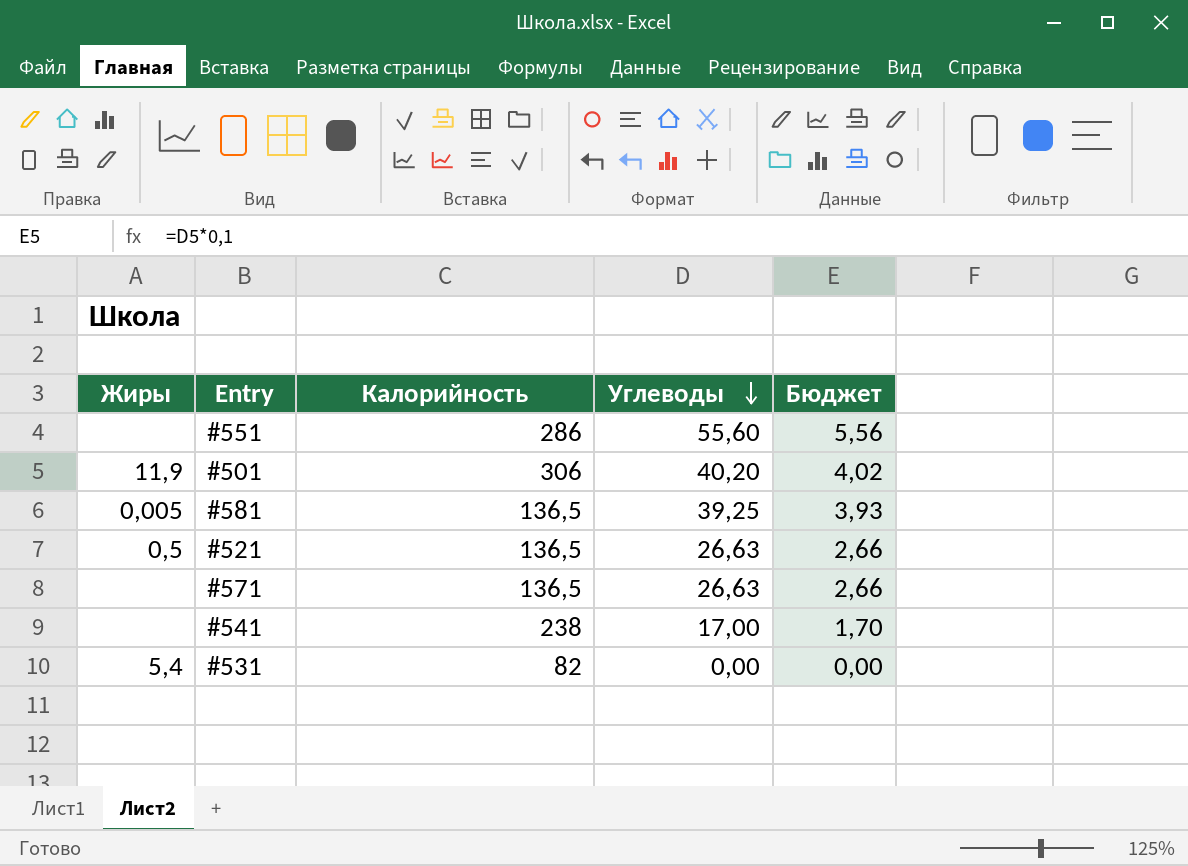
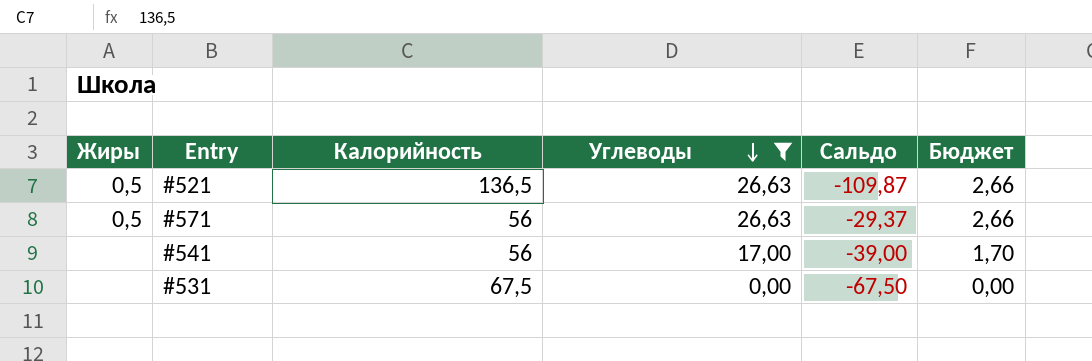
filter: none -> Углеводы <= 26,63
column Сальдо | formula: none -> [Углеводы] - [Калорийность]
#571 | Жиры: none -> 0,5
#571 | Калорийность: 136,5 -> 56
#541 | Калорийность: 238 -> 56
#531 | Жиры: 5,4 -> none
#531 | Калорийность: 82 -> 67,5

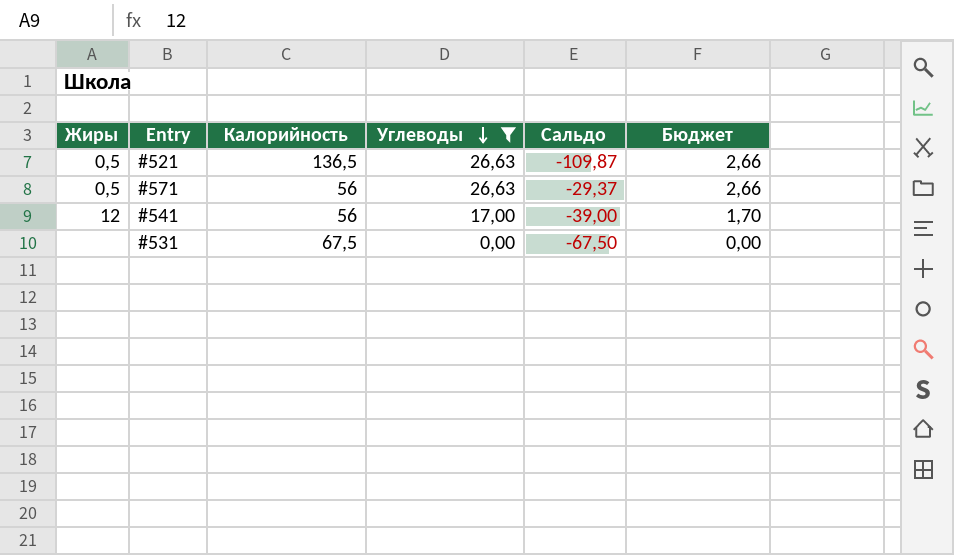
#541 | Жиры: none -> 12

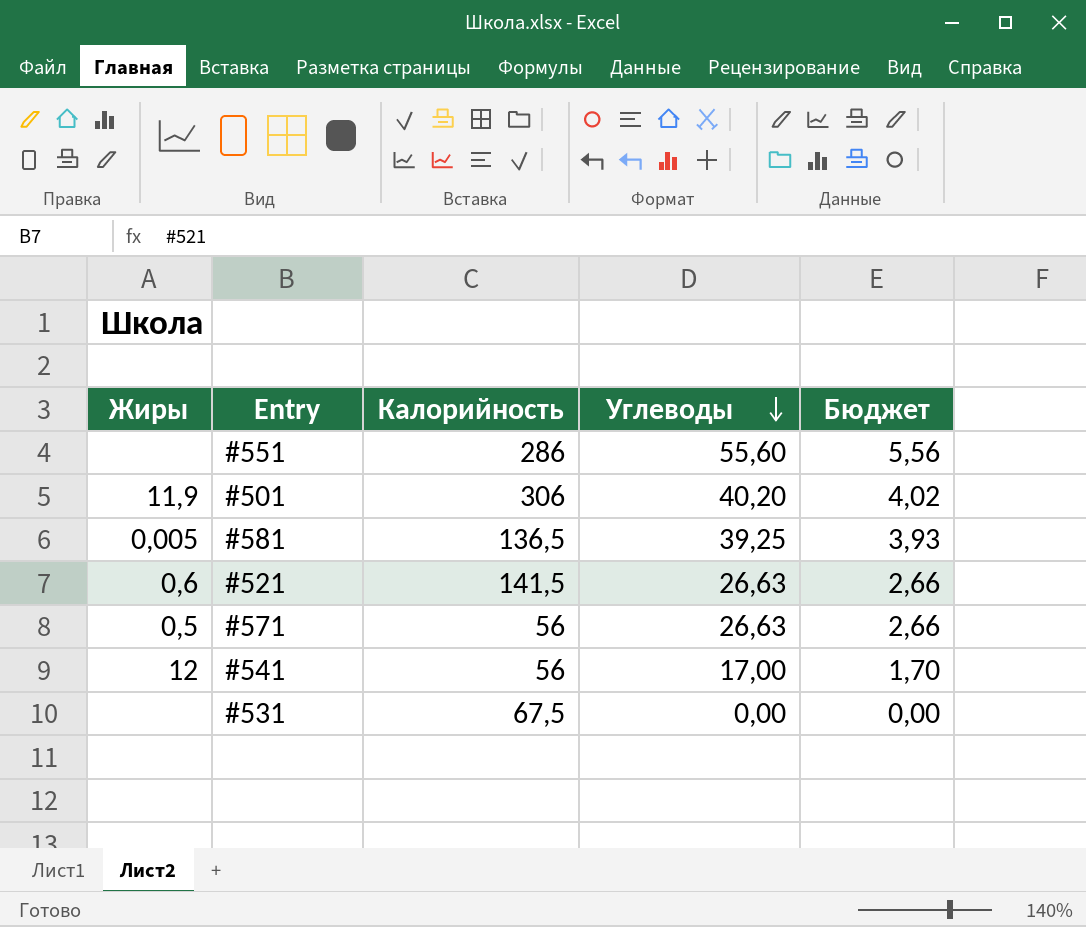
filter: Углеводы <= 26,63 -> none
column Сальдо | formula: [Углеводы] - [Калорийность] -> none
#521 | Жиры: 0,5 -> 0,6
#521 | Калорийность: 136,5 -> 141,5

